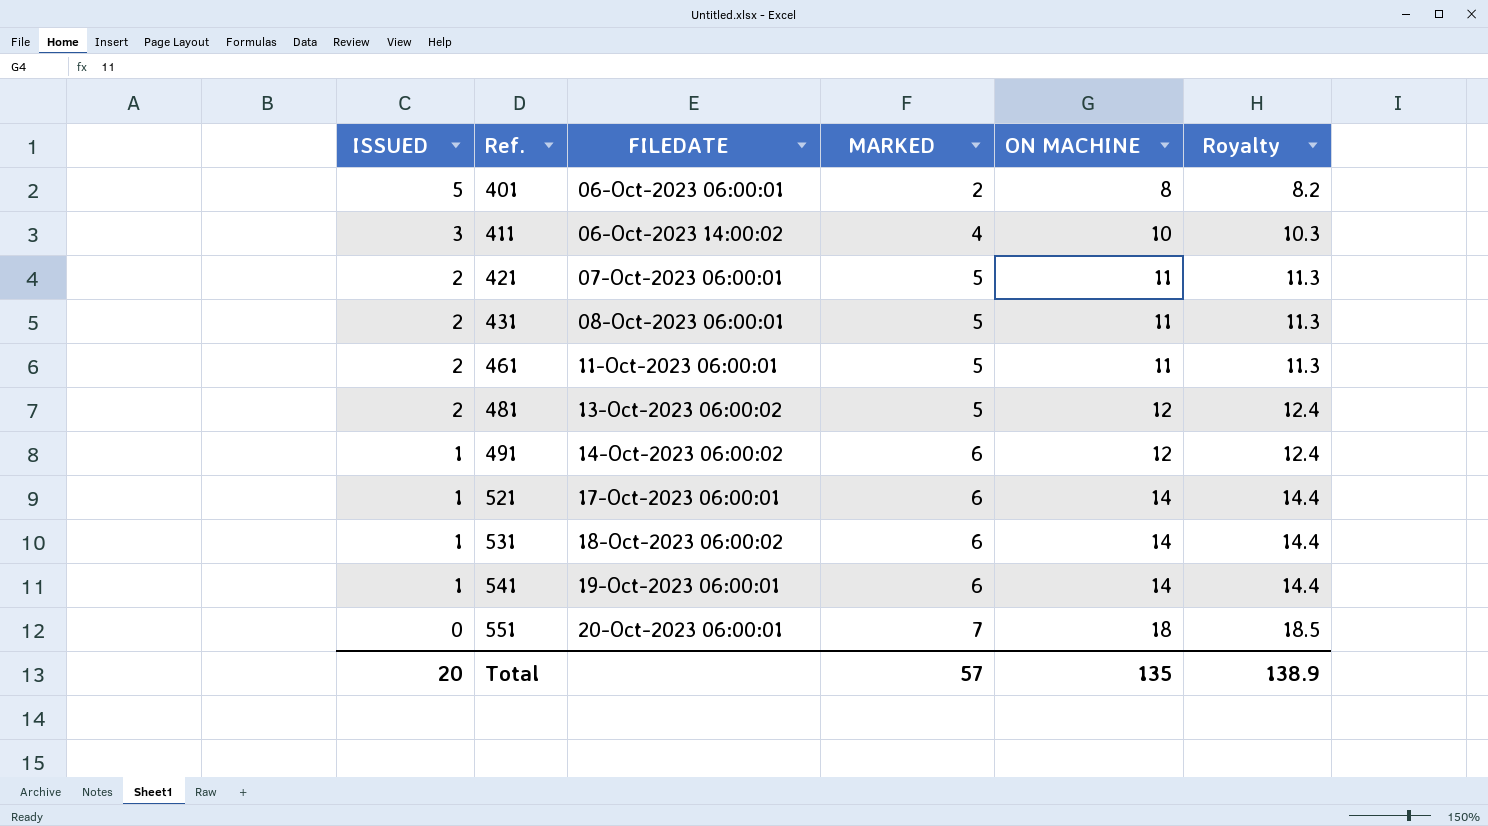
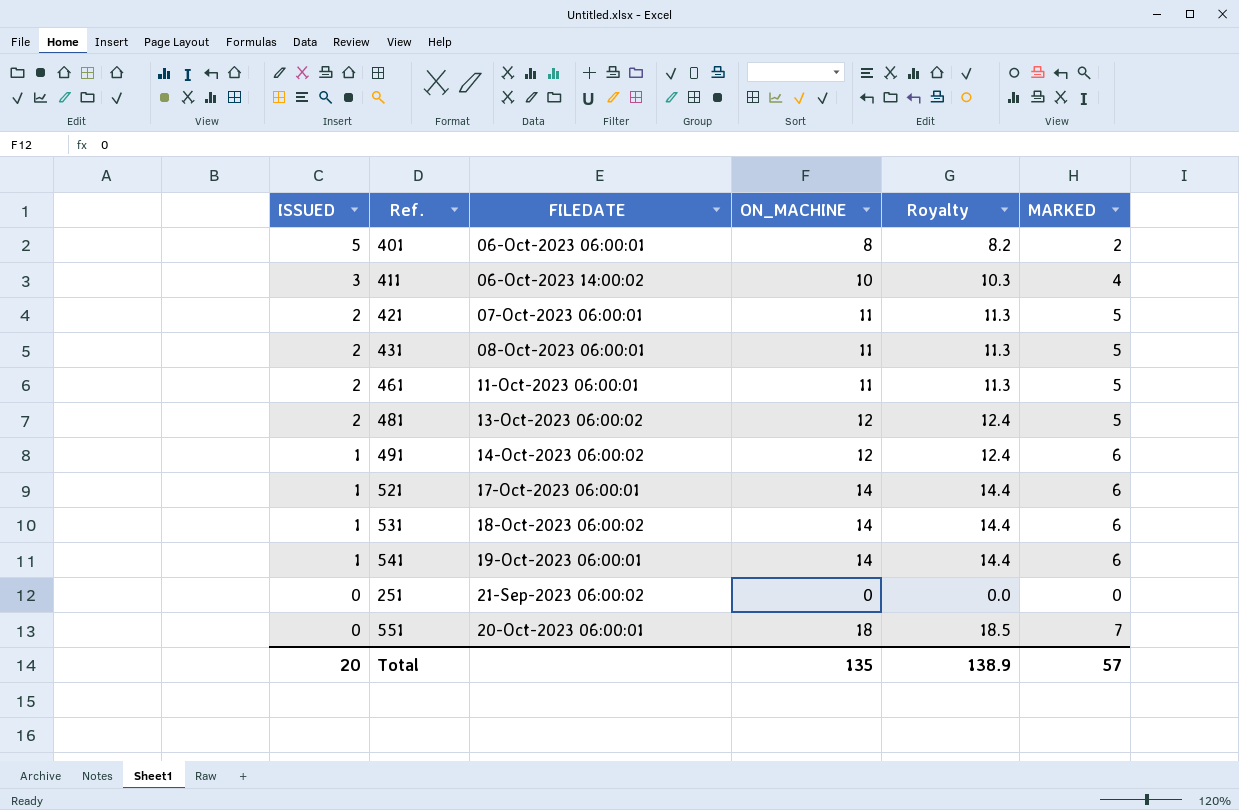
column name: ON MACHINE -> ON_MACHINE
column MARKED | position: 4 -> 6
row 251: none -> 0 | 21-Sep-2023 06:00:02 | 0 | 0.0 | 0

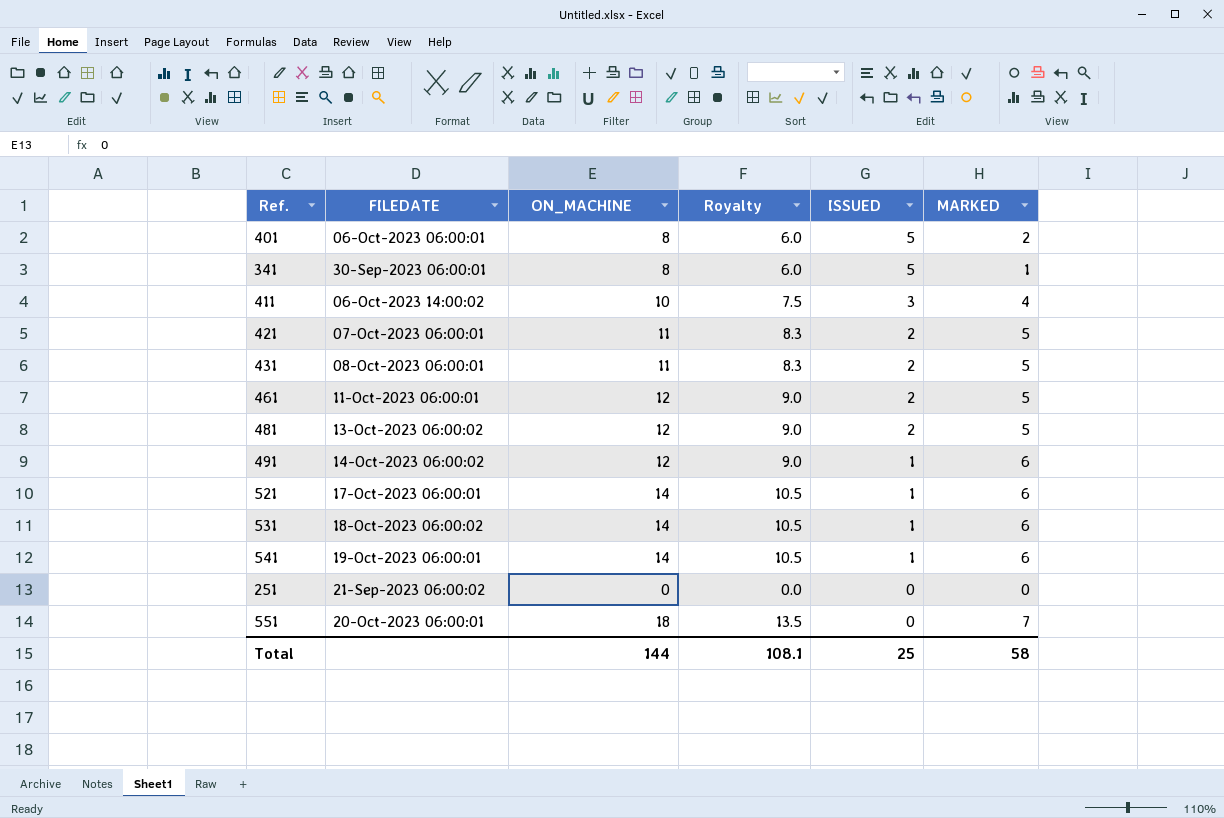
column Royalty | formula: [ON_MACHINE] * 1.03 -> [ON_MACHINE] * 0.75
column ISSUED | position: 1 -> 5
row 341: none -> 30-Sep-2023 06:00:01 | 8 | 6.0 | 5 | 1
461 | ON_MACHINE: 11 -> 12
Total | ON_MACHINE: 135 -> 144
Total | Royalty: 138.9 -> 108.1
Total | ISSUED: 20 -> 25
Total | MARKED: 57 -> 58

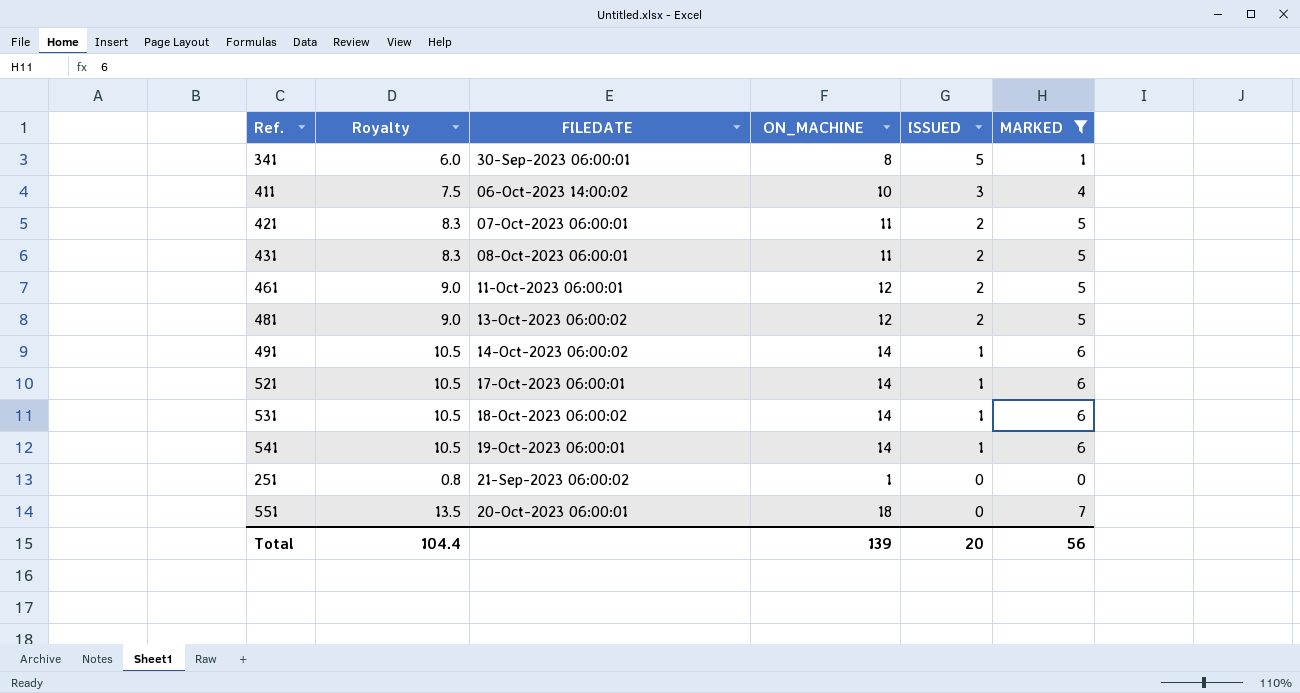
filter: none -> MARKED != 2
column Royalty | position: 4 -> 2
491 | Royalty: 9.0 -> 10.5
491 | ON_MACHINE: 12 -> 14
251 | Royalty: 0.0 -> 0.8
251 | ON_MACHINE: 0 -> 1
Total | Royalty: 108.1 -> 104.4
Total | ON_MACHINE: 144 -> 139
Total | ISSUED: 25 -> 20
Total | MARKED: 58 -> 56

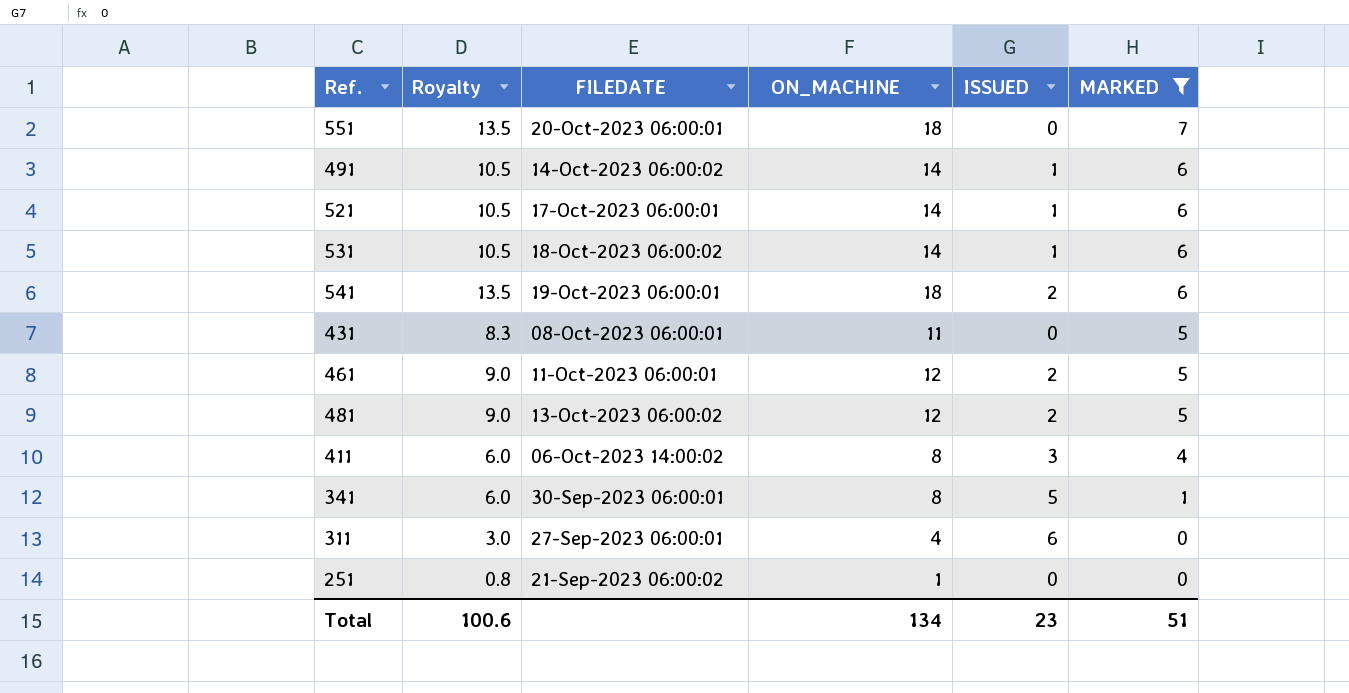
row order: ISSUED descending -> MARKED descending
row 421: 8.3 | 07-Oct-2023 06:00:01 | 11 | 2 | 5 -> none
541 | Royalty: 10.5 -> 13.5
541 | ON_MACHINE: 14 -> 18
541 | ISSUED: 1 -> 2
431 | ISSUED: 2 -> 0
411 | Royalty: 7.5 -> 6.0
411 | ON_MACHINE: 10 -> 8
row 311: none -> 3.0 | 27-Sep-2023 06:00:01 | 4 | 6 | 0
Total | Royalty: 104.4 -> 100.6
Total | ON_MACHINE: 139 -> 134
Total | ISSUED: 20 -> 23
Total | MARKED: 56 -> 51

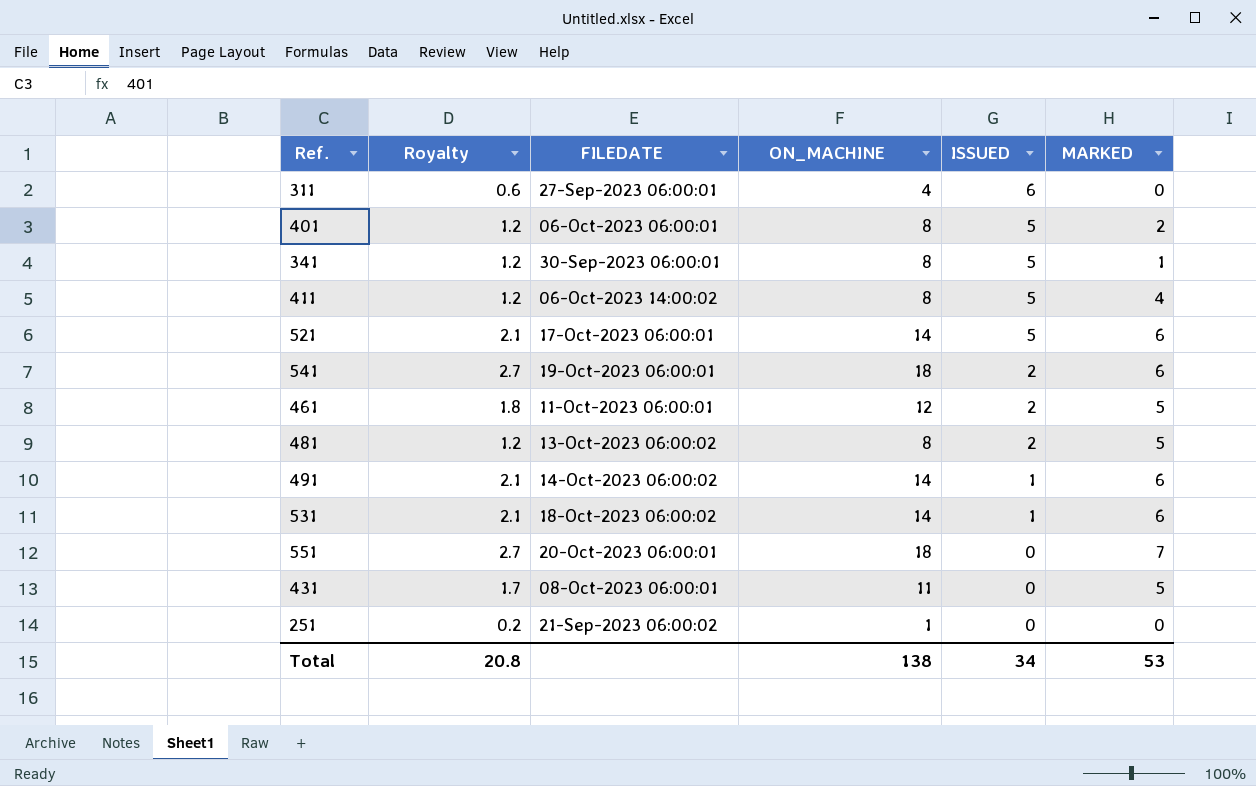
filter: MARKED != 2 -> none
row order: MARKED descending -> ISSUED descending
column Royalty | formula: [ON_MACHINE] * 0.75 -> [ON_MACHINE] * 0.15
411 | ISSUED: 3 -> 5
521 | ISSUED: 1 -> 5
481 | ON_MACHINE: 12 -> 8
Total | Royalty: 100.6 -> 20.8
Total | ON_MACHINE: 134 -> 138
Total | ISSUED: 23 -> 34
Total | MARKED: 51 -> 53

